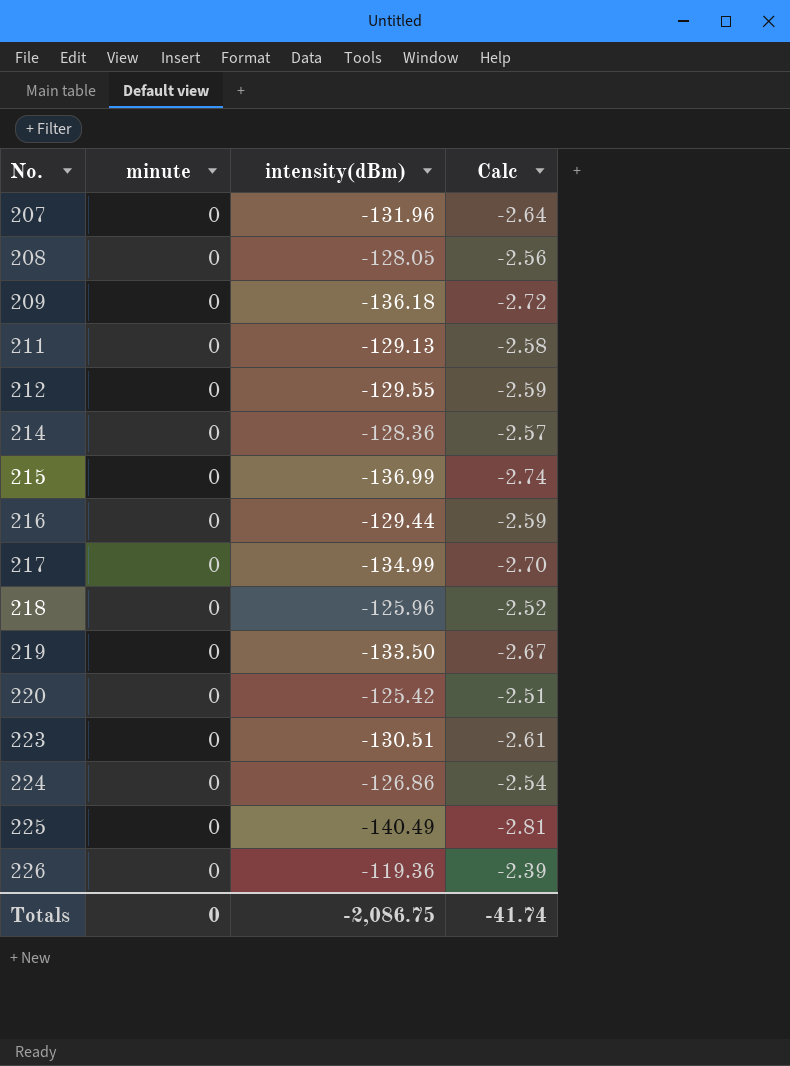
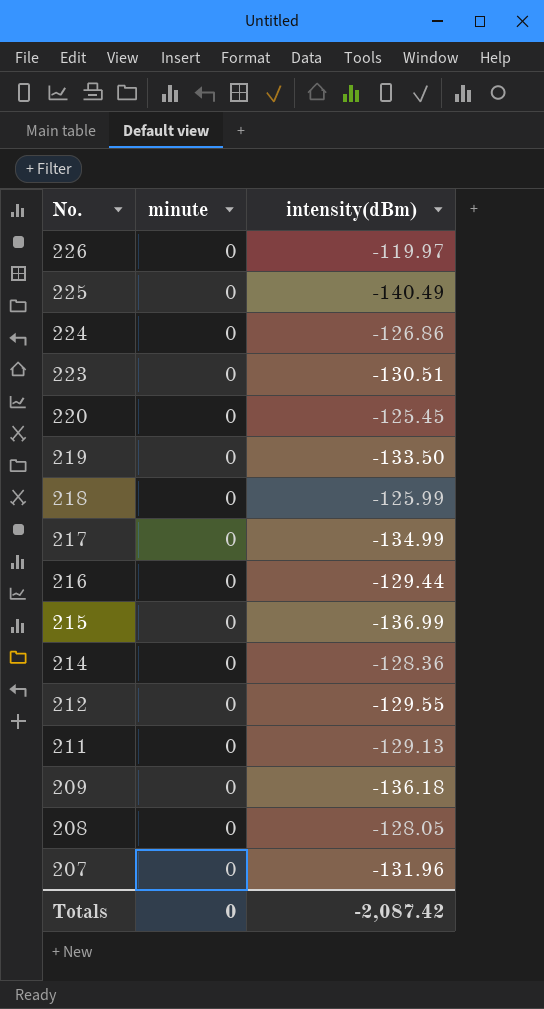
row order: No. ascending -> No. descending
column Calc | formula: [intensity(dBm)] * 0.02 -> none
226 | intensity(dBm): -119.36 -> -119.97
220 | intensity(dBm): -125.42 -> -125.45
218 | intensity(dBm): -125.96 -> -125.99
Totals | intensity(dBm): -2,086.75 -> -2,087.42

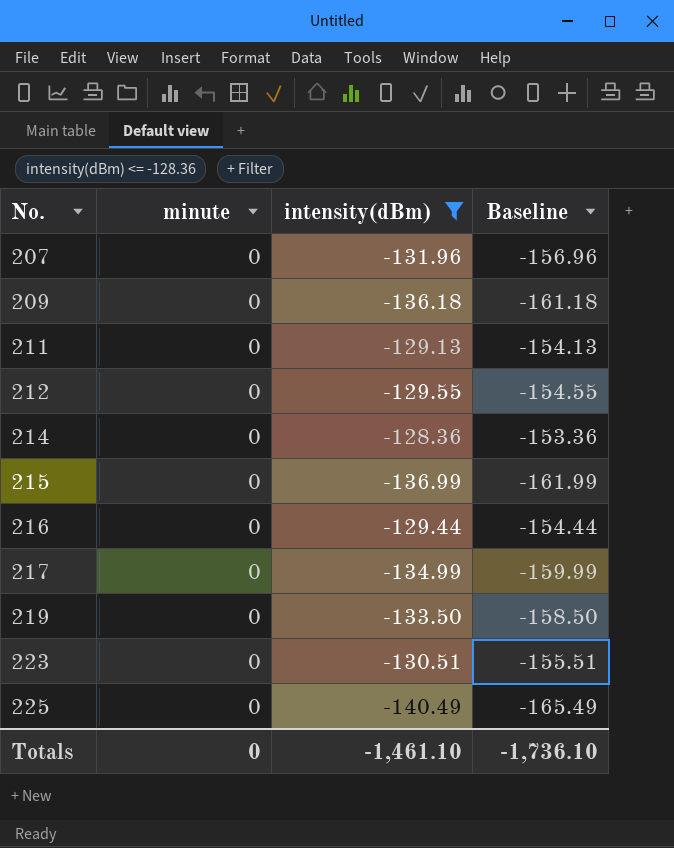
filter: none -> intensity(dBm) <= -128.36
row order: No. descending -> No. ascending
column Baseline | formula: none -> [intensity(dBm)] - 25
Totals | intensity(dBm): -2,087.42 -> -1,461.10

